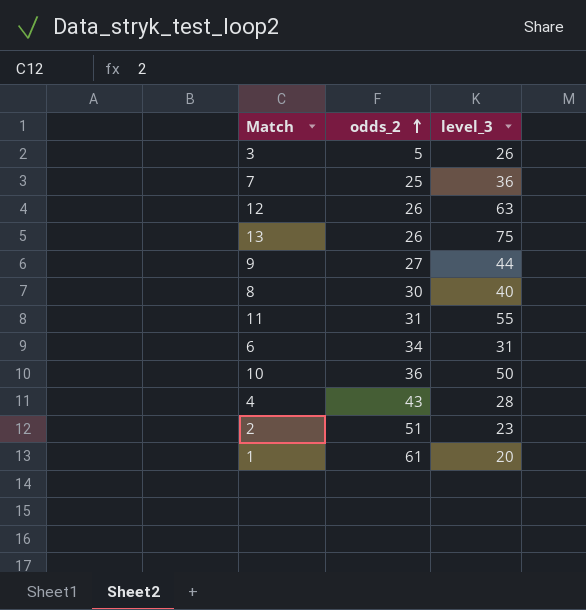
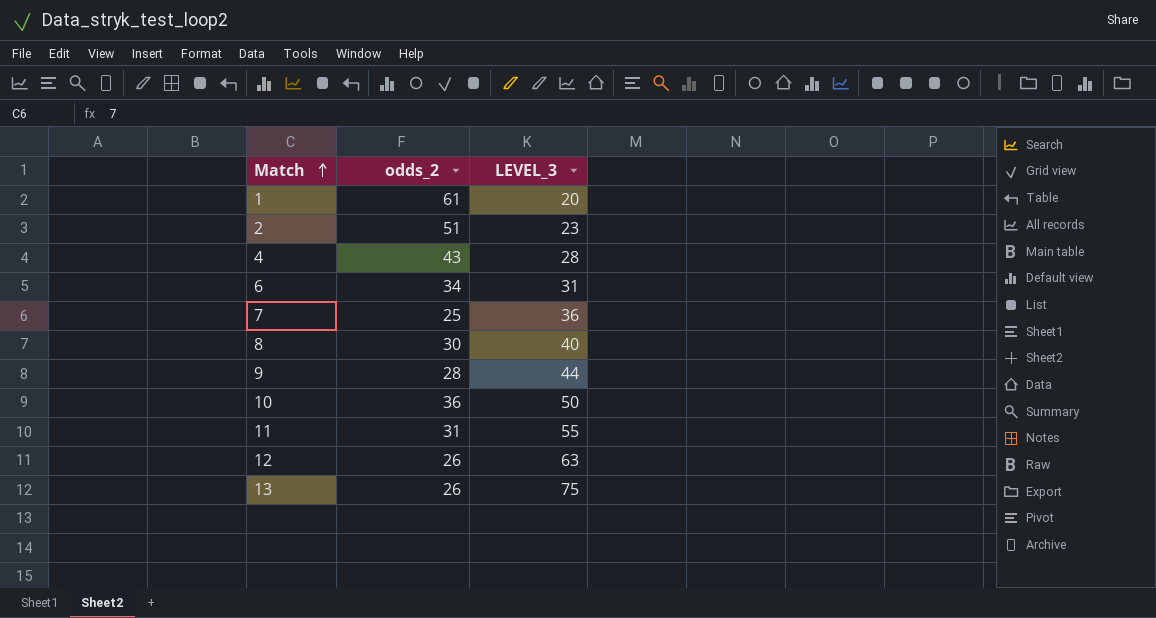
row order: odds_2 ascending -> Match ascending
column name: level_3 -> LEVEL_3
row 3: 5 | 26 -> none
9 | odds_2: 27 -> 28

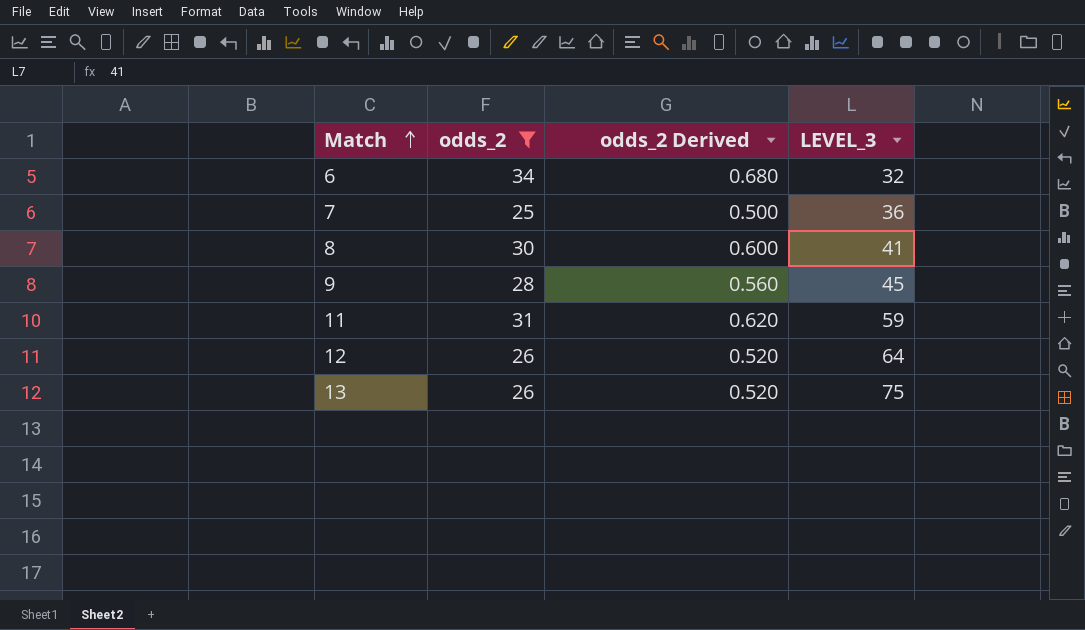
filter: none -> odds_2 <= 34
column odds_2 Derived | formula: none -> [odds_2] * 0.02
6 | LEVEL_3: 31 -> 32
8 | LEVEL_3: 40 -> 41
9 | LEVEL_3: 44 -> 45
11 | LEVEL_3: 55 -> 59
12 | LEVEL_3: 63 -> 64

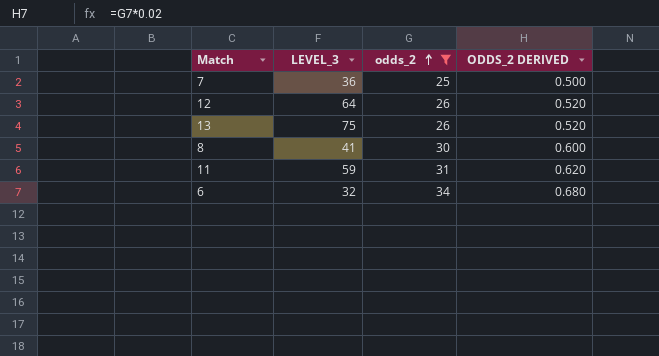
row order: Match ascending -> odds_2 ascending
column LEVEL_3 | position: 4 -> 2
column name: odds_2 Derived -> ODDS_2 DERIVED
row 9: 28 | 0.560 | 45 -> none

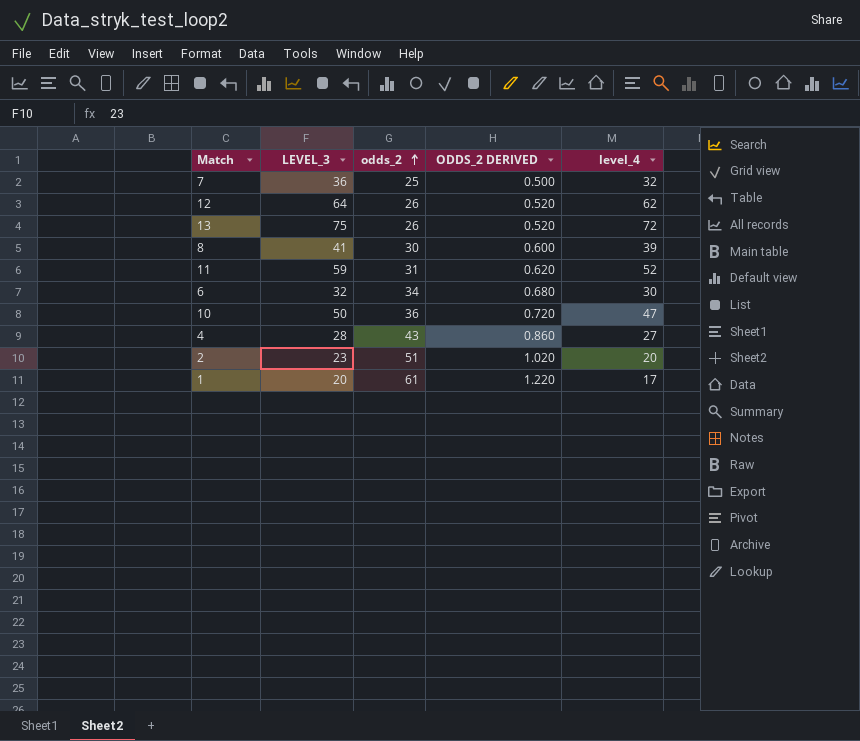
filter: odds_2 <= 34 -> none
column level_4 | position: none -> 5

